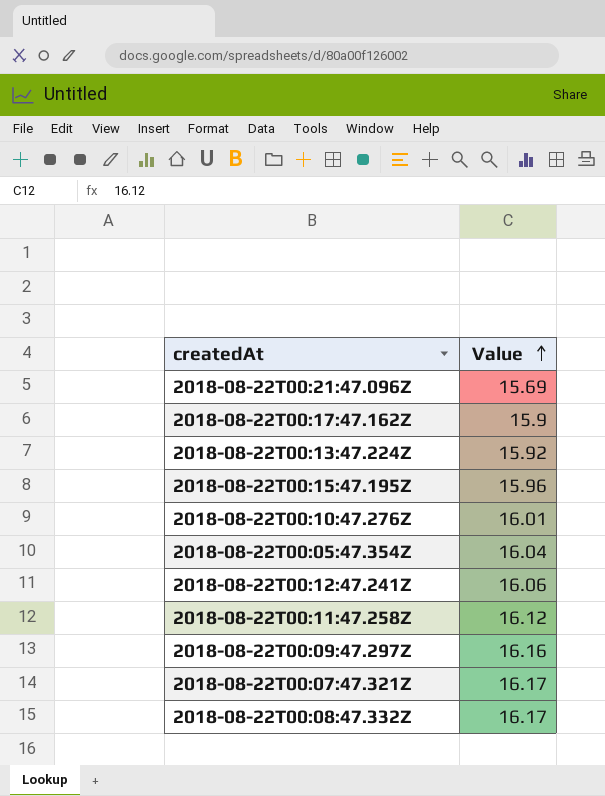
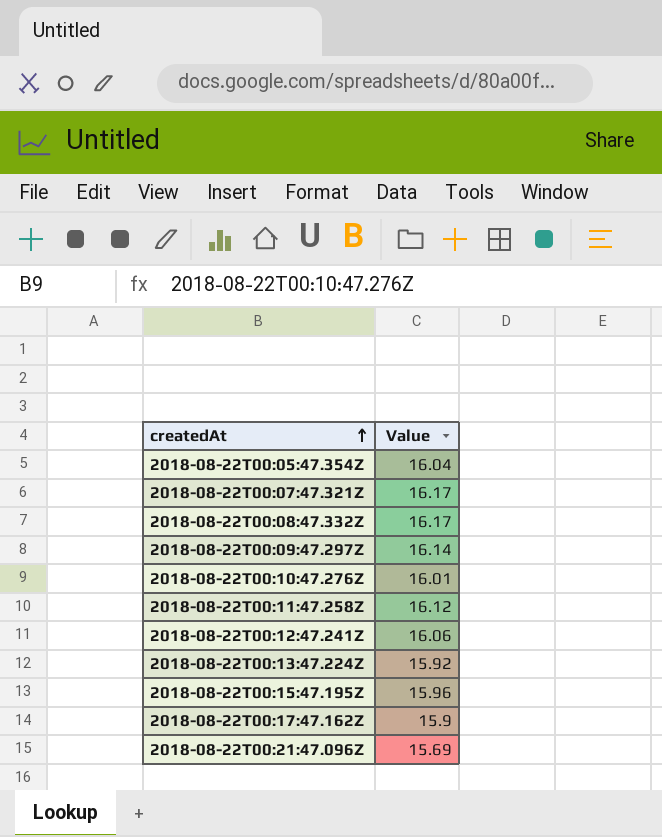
row order: Value ascending -> createdAt ascending
2018-08-22T00:09:47.297Z | Value: 16.16 -> 16.14

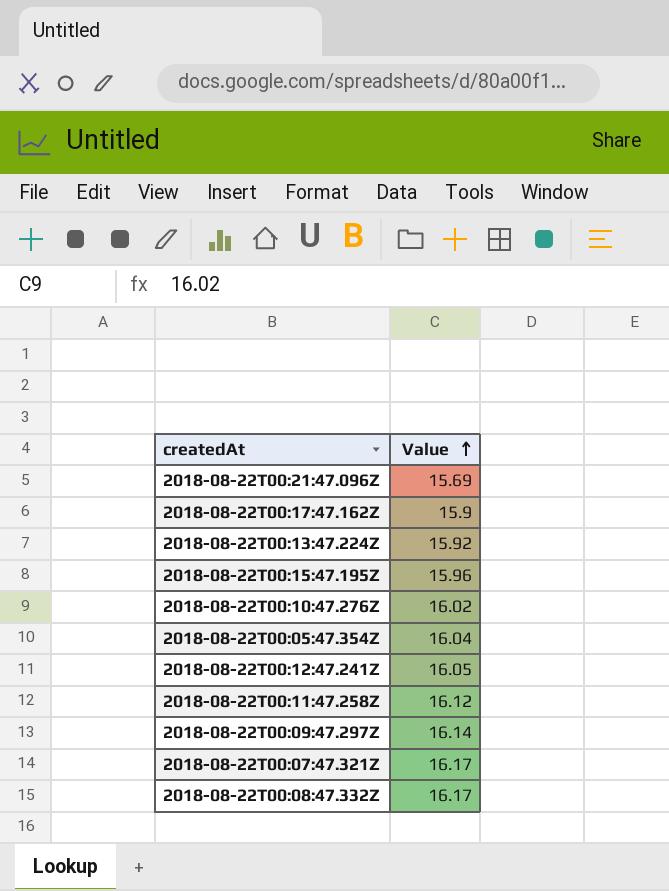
row order: createdAt ascending -> Value ascending
2018-08-22T00:10:47.276Z | Value: 16.01 -> 16.02
2018-08-22T00:12:47.241Z | Value: 16.06 -> 16.05

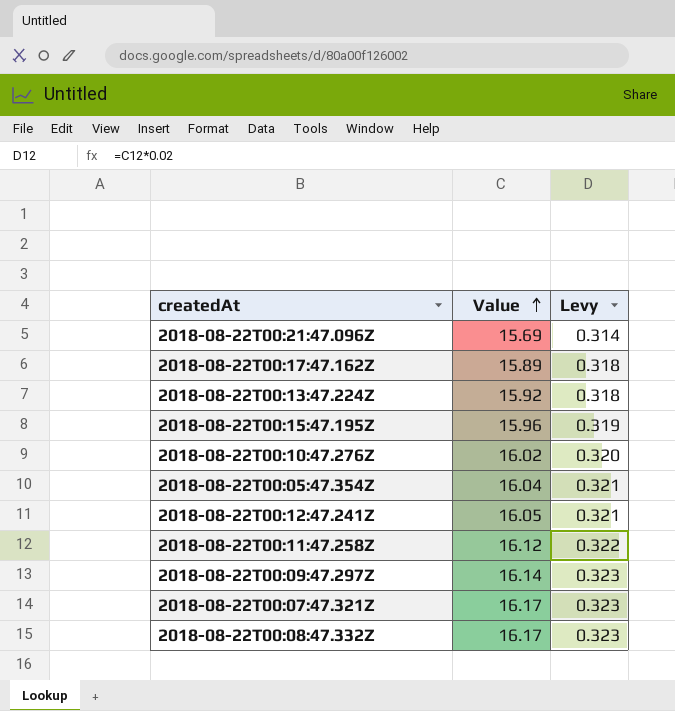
column Levy | formula: none -> [Value] * 0.02
2018-08-22T00:17:47.162Z | Value: 15.9 -> 15.89

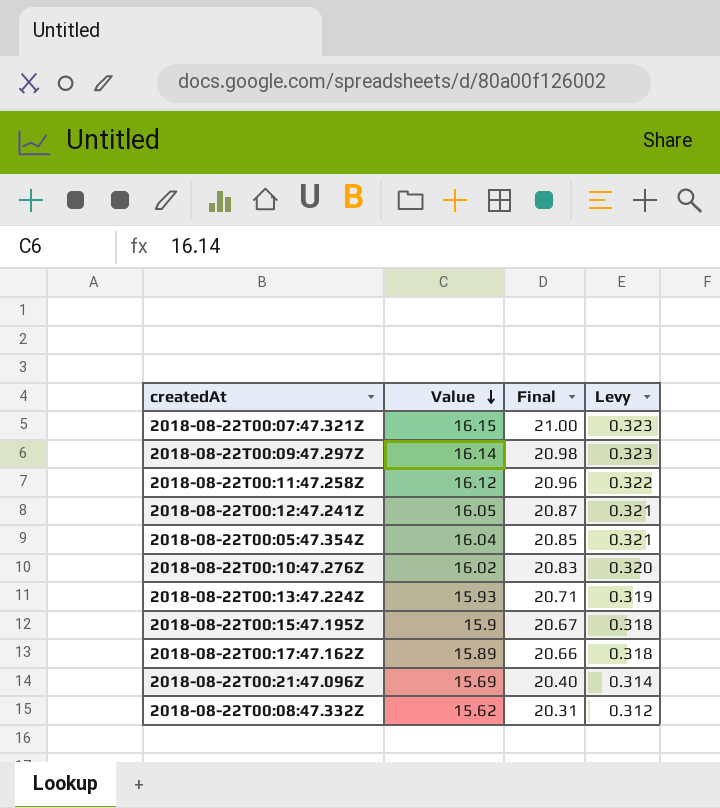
row order: Value ascending -> Value descending
column Final | formula: none -> [Value] * 1.3
2018-08-22T00:07:47.321Z | Value: 16.17 -> 16.15
2018-08-22T00:13:47.224Z | Value: 15.92 -> 15.93
2018-08-22T00:13:47.224Z | Levy: 0.318 -> 0.319
2018-08-22T00:15:47.195Z | Value: 15.96 -> 15.9
2018-08-22T00:15:47.195Z | Levy: 0.319 -> 0.318
2018-08-22T00:08:47.332Z | Value: 16.17 -> 15.62
2018-08-22T00:08:47.332Z | Levy: 0.323 -> 0.312

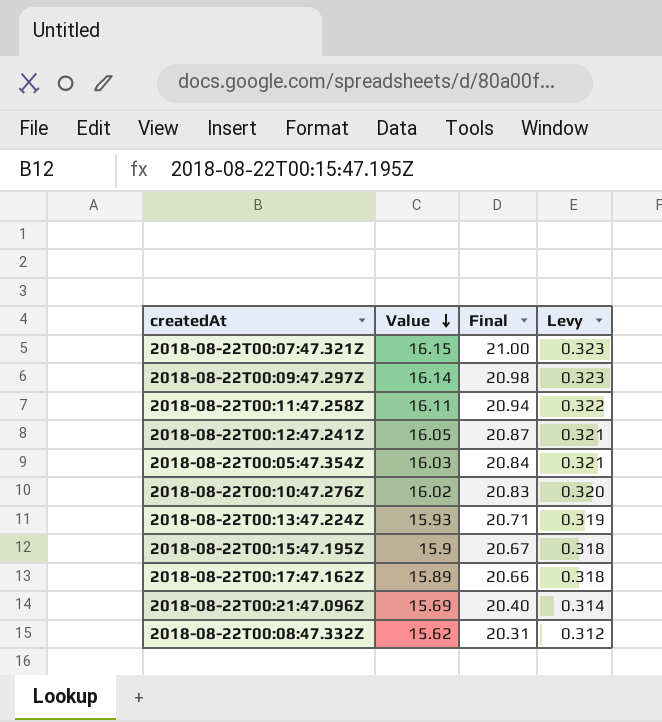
2018-08-22T00:11:47.258Z | Value: 16.12 -> 16.11
2018-08-22T00:11:47.258Z | Final: 20.96 -> 20.94
2018-08-22T00:05:47.354Z | Value: 16.04 -> 16.03
2018-08-22T00:05:47.354Z | Final: 20.85 -> 20.84

